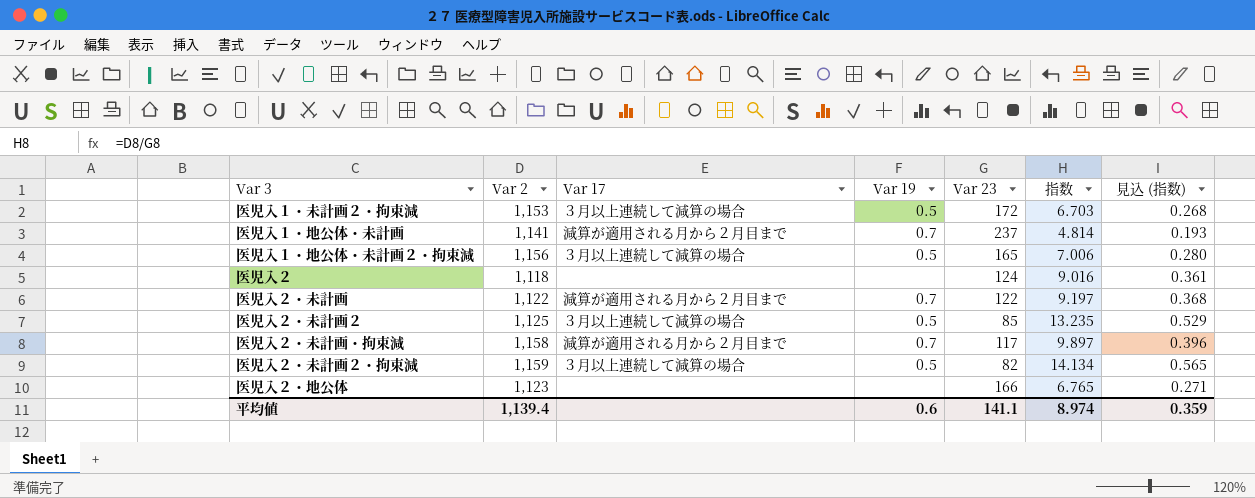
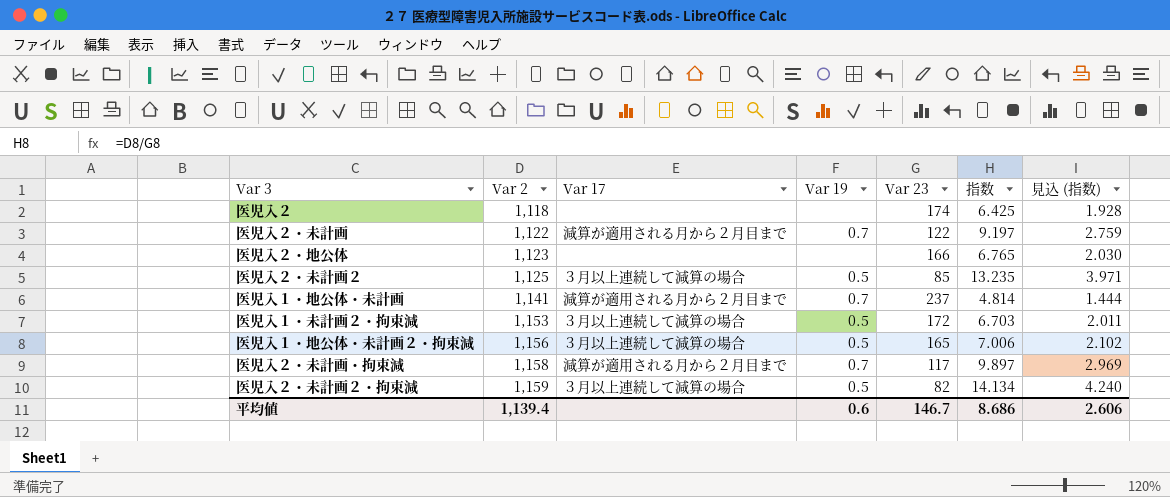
row order: none -> Var 2 ascending
column 見込 (指数) | formula: [指数] * 0.04 -> [指数] * 0.3
医児入２ | Var 23: 124 -> 174
医児入２ | 指数: 9.016 -> 6.425
平均値 | Var 23: 141.1 -> 146.7
平均値 | 指数: 8.974 -> 8.686
平均値 | 見込 (指数): 0.359 -> 2.606

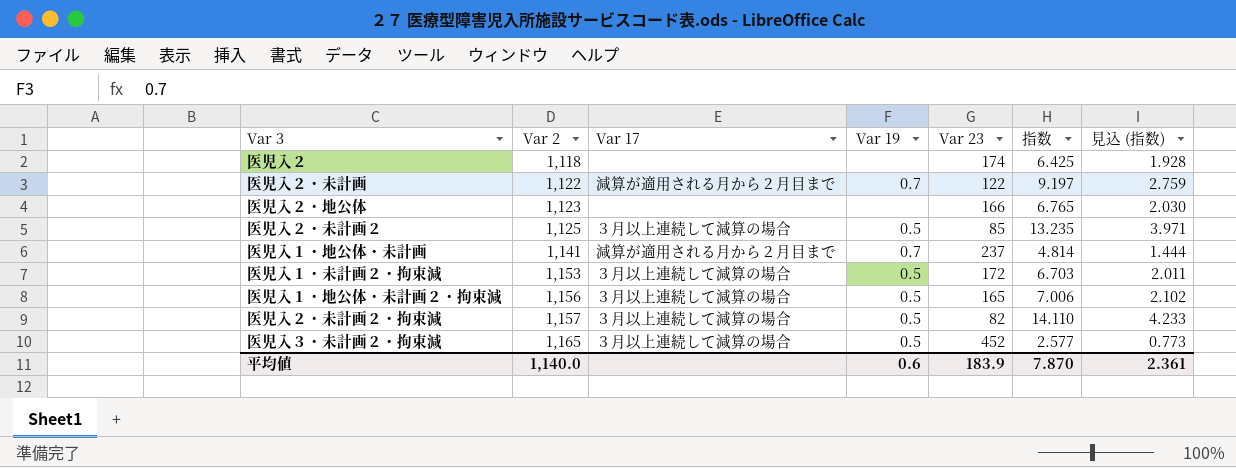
row 医児入２・未計画・拘束減: 1,158 | 減算が適用される月から２月目まで | 0.7 | 117 | 9.897 | 2.969 -> none
医児入２・未計画２・拘束減 | Var 2: 1,159 -> 1,157
医児入２・未計画２・拘束減 | 指数: 14.134 -> 14.110
医児入２・未計画２・拘束減 | 見込 (指数): 4.240 -> 4.233
row 医児入３・未計画２・拘束減: none -> 1,165 | ３月以上連続して減算の場合 | 0.5 | 452 | 2.577 | 0.773
平均値 | Var 2: 1,139.4 -> 1,140.0
平均値 | Var 23: 146.7 -> 183.9
平均値 | 指数: 8.686 -> 7.870
平均値 | 見込 (指数): 2.606 -> 2.361

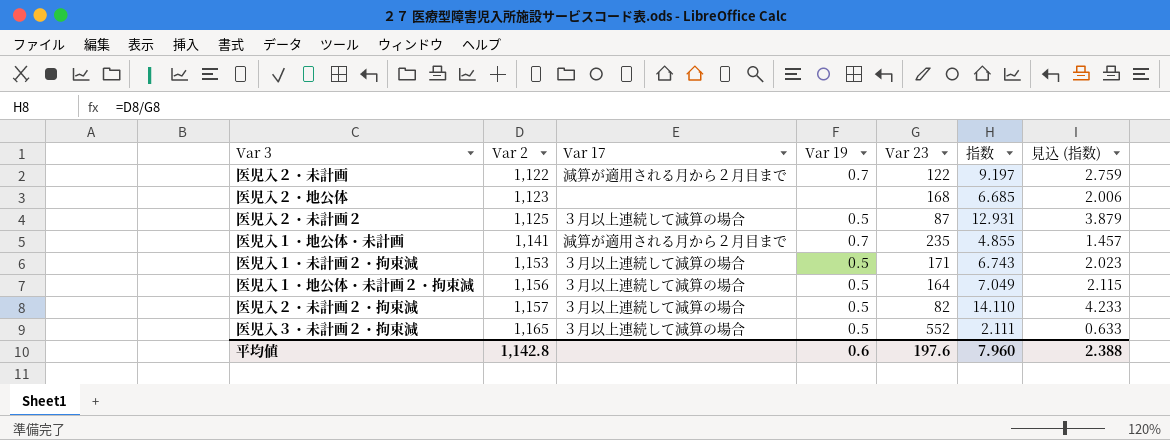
row 医児入２: 1,118 | none | none | 174 | 6.425 | 1.928 -> none
医児入２・地公体 | Var 23: 166 -> 168
医児入２・地公体 | 指数: 6.765 -> 6.685
医児入２・地公体 | 見込 (指数): 2.030 -> 2.006
医児入２・未計画２ | Var 23: 85 -> 87
医児入２・未計画２ | 指数: 13.235 -> 12.931
医児入２・未計画２ | 見込 (指数): 3.971 -> 3.879
医児入１・地公体・未計画 | Var 23: 237 -> 235
医児入１・地公体・未計画 | 指数: 4.814 -> 4.855
医児入１・地公体・未計画 | 見込 (指数): 1.444 -> 1.457
医児入１・未計画２・拘束減 | Var 23: 172 -> 171
医児入１・未計画２・拘束減 | 指数: 6.703 -> 6.743
医児入１・未計画２・拘束減 | 見込 (指数): 2.011 -> 2.023
医児入１・地公体・未計画２・拘束減 | Var 23: 165 -> 164
医児入１・地公体・未計画２・拘束減 | 指数: 7.006 -> 7.049
医児入１・地公体・未計画２・拘束減 | 見込 (指数): 2.102 -> 2.115
医児入３・未計画２・拘束減 | Var 23: 452 -> 552
医児入３・未計画２・拘束減 | 指数: 2.577 -> 2.111
医児入３・未計画２・拘束減 | 見込 (指数): 0.773 -> 0.633
平均値 | Var 2: 1,140.0 -> 1,142.8
平均値 | Var 23: 183.9 -> 197.6
平均値 | 指数: 7.870 -> 7.960
平均値 | 見込 (指数): 2.361 -> 2.388

